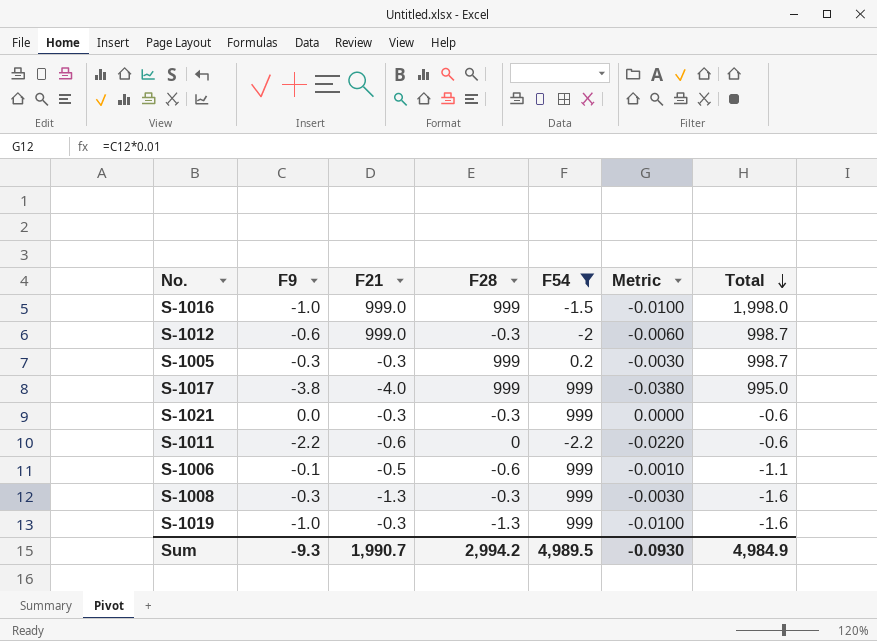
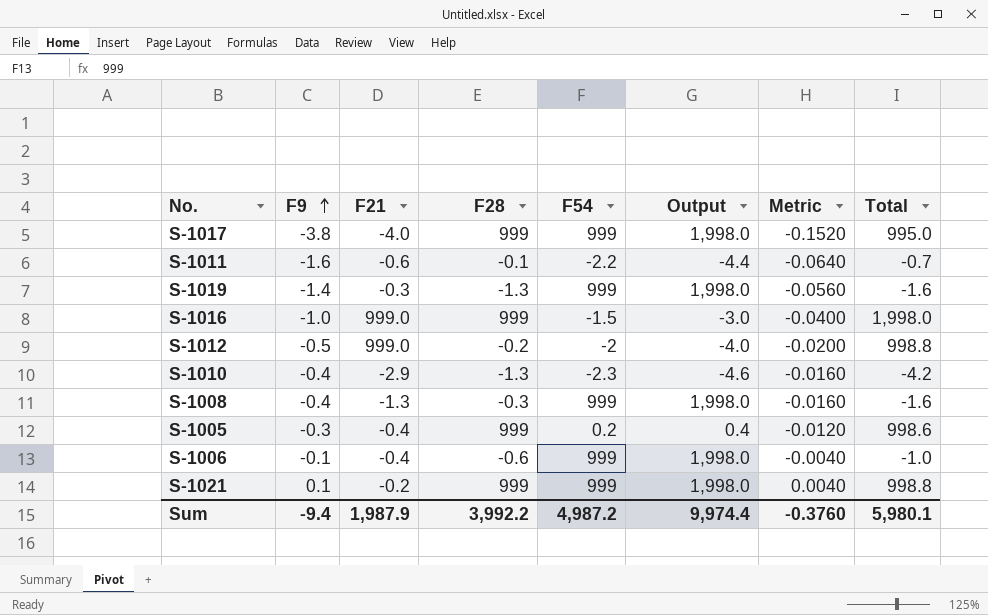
filter: F54 != -2.3 -> none
row order: Total descending -> F9 ascending
column Output | formula: none -> [F54] * 2
column Metric | formula: [F9] * 0.01 -> [F9] * 0.04
S-1011 | F9: -2.2 -> -1.6
S-1011 | F28: 0 -> -0.1
S-1011 | Total: -0.6 -> -0.7
S-1019 | F9: -1.0 -> -1.4
S-1012 | F9: -0.6 -> -0.5
S-1012 | F28: -0.3 -> -0.2
S-1012 | Total: 998.7 -> 998.8
S-1008 | F9: -0.3 -> -0.4
S-1005 | F21: -0.3 -> -0.4
S-1005 | Total: 998.7 -> 998.6
S-1006 | F21: -0.5 -> -0.4
S-1006 | Total: -1.1 -> -1.0
S-1021 | F9: 0.0 -> 0.1
S-1021 | F21: -0.3 -> -0.2
S-1021 | F28: -0.3 -> 999
S-1021 | Total: -0.6 -> 998.8
Sum | F9: -9.3 -> -9.4
Sum | F21: 1,990.7 -> 1,987.9
Sum | F28: 2,994.2 -> 3,992.2
Sum | F54: 4,989.5 -> 4,987.2
Sum | Metric: -0.0930 -> -0.3760
Sum | Total: 4,984.9 -> 5,980.1

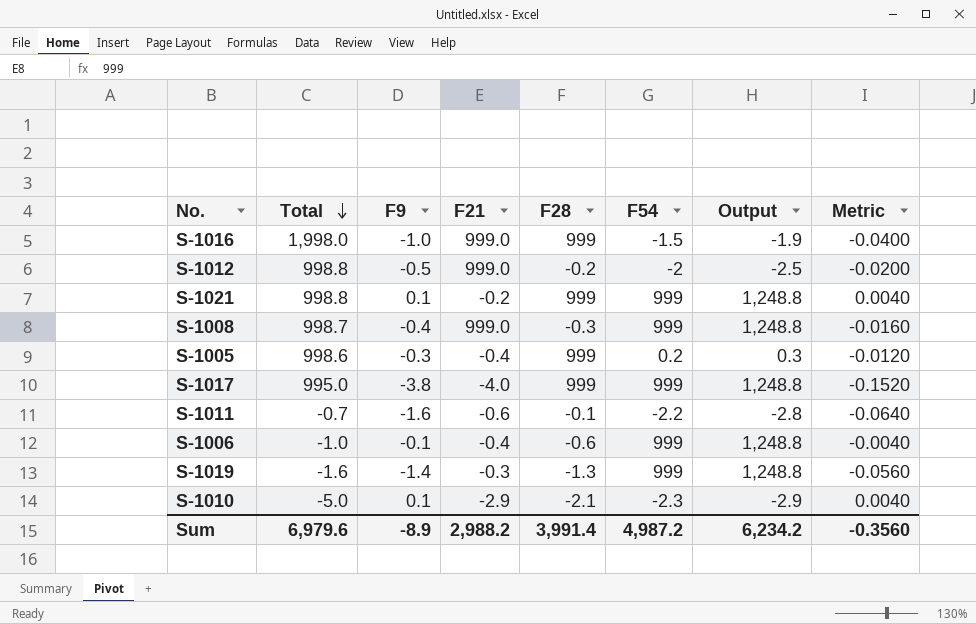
row order: F9 ascending -> Total descending
column Total | position: 8 -> 2
column Output | formula: [F54] * 2 -> [F54] * 1.25
S-1008 | Total: -1.6 -> 998.7
S-1008 | F21: -1.3 -> 999.0
S-1010 | Total: -4.2 -> -5.0
S-1010 | F9: -0.4 -> 0.1
S-1010 | F28: -1.3 -> -2.1
S-1010 | Metric: -0.0160 -> 0.0040
Sum | Total: 5,980.1 -> 6,979.6
Sum | F9: -9.4 -> -8.9
Sum | F21: 1,987.9 -> 2,988.2
Sum | F28: 3,992.2 -> 3,991.4
Sum | Output: 9,974.4 -> 6,234.2
Sum | Metric: -0.3760 -> -0.3560

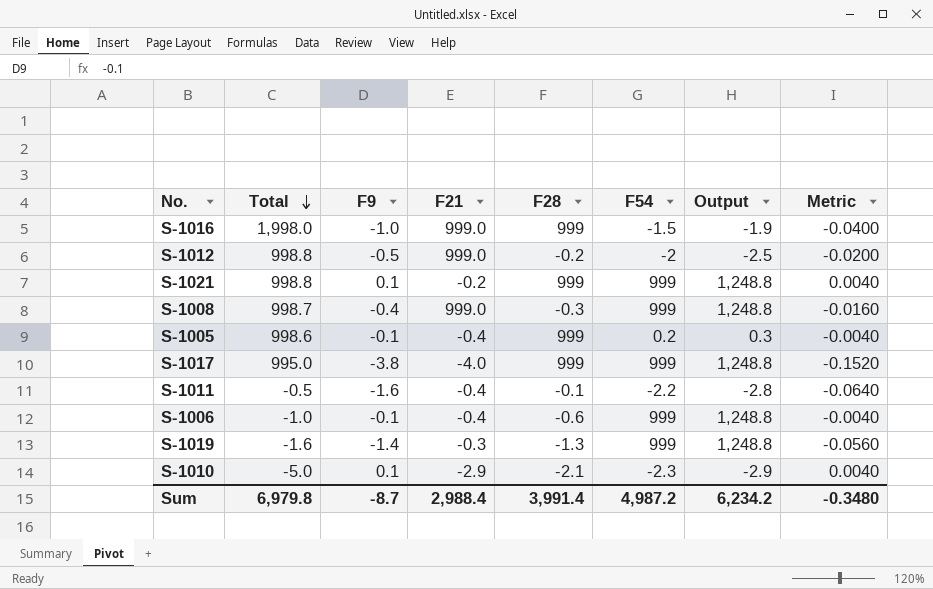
S-1005 | F9: -0.3 -> -0.1
S-1005 | Metric: -0.0120 -> -0.0040
S-1011 | Total: -0.7 -> -0.5
S-1011 | F21: -0.6 -> -0.4
Sum | Total: 6,979.6 -> 6,979.8
Sum | F9: -8.9 -> -8.7
Sum | F21: 2,988.2 -> 2,988.4
Sum | Metric: -0.3560 -> -0.3480

